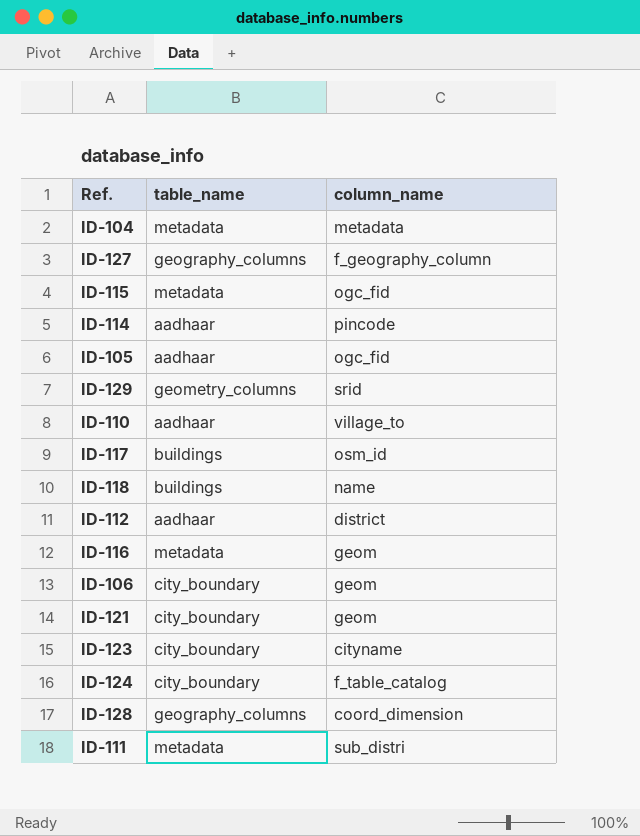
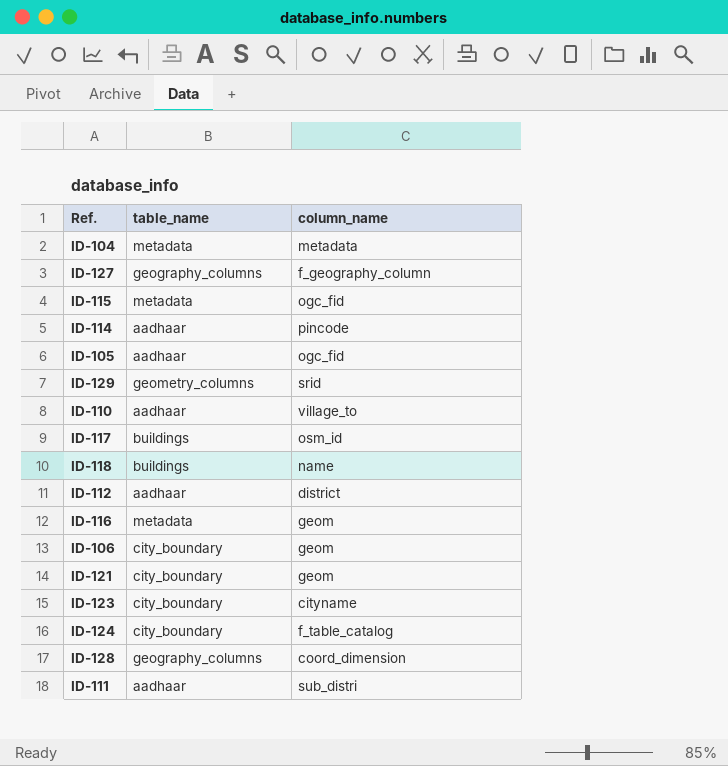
ID-111 | table_name: metadata -> aadhaar

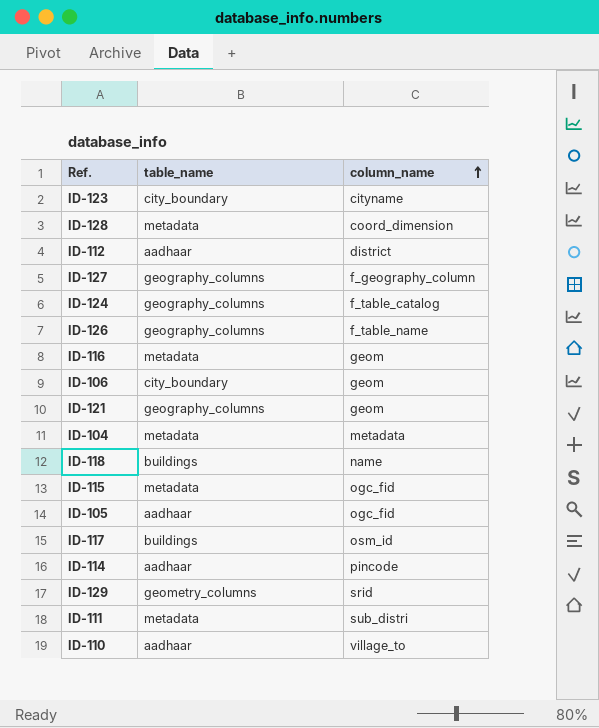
row order: none -> column_name ascending
ID-128 | table_name: geography_columns -> metadata
ID-124 | table_name: city_boundary -> geography_columns
row ID-126: none -> geography_columns | f_table_name
ID-121 | table_name: city_boundary -> geography_columns
ID-111 | table_name: aadhaar -> metadata

